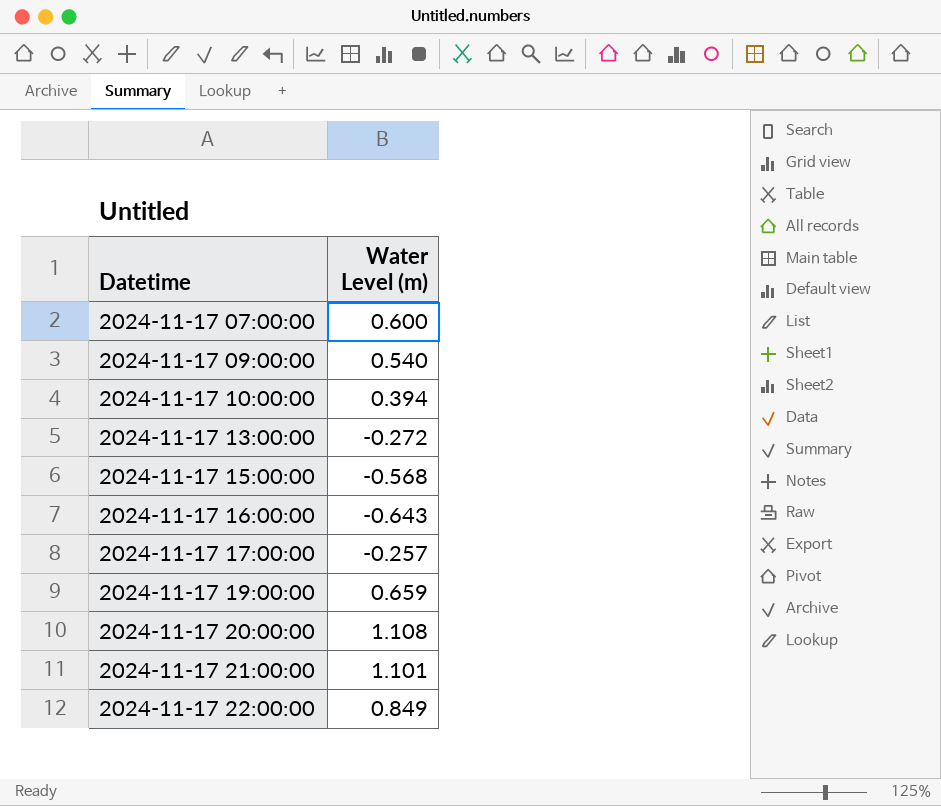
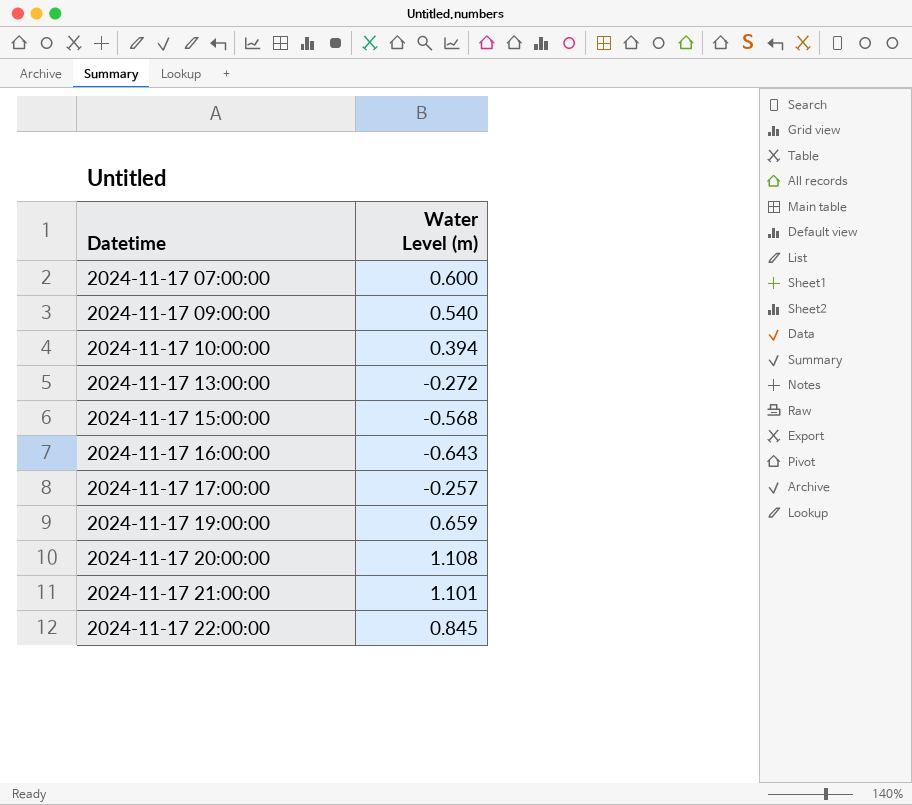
2024-11-17 22:00:00 | Water Level (m): 0.849 -> 0.845

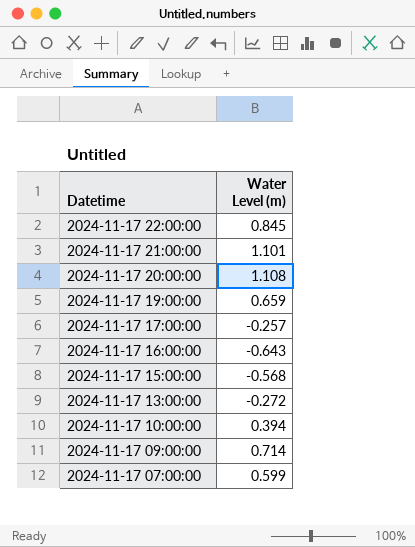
row order: Datetime ascending -> Datetime descending
2024-11-17 09:00:00 | Water Level (m): 0.540 -> 0.714
2024-11-17 07:00:00 | Water Level (m): 0.600 -> 0.599

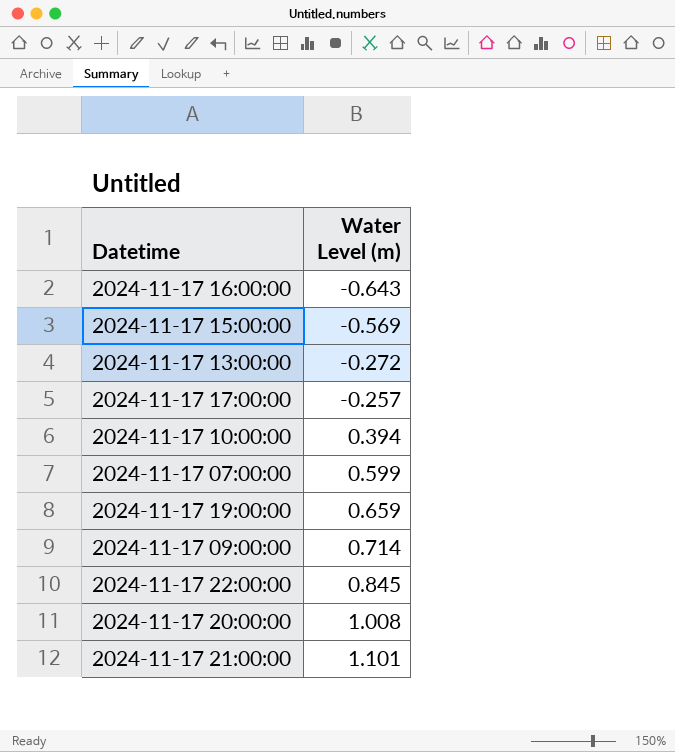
row order: Datetime descending -> Water Level (m) ascending
2024-11-17 15:00:00 | Water Level (m): -0.568 -> -0.569
2024-11-17 20:00:00 | Water Level (m): 1.108 -> 1.008

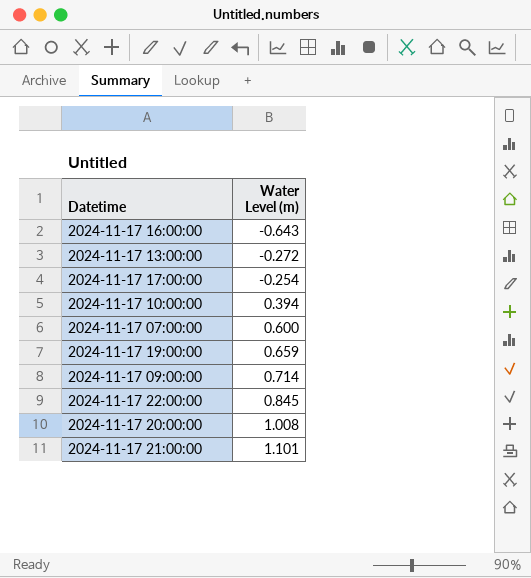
row 2024-11-17 15:00:00: -0.569 -> none
2024-11-17 17:00:00 | Water Level (m): -0.257 -> -0.254
2024-11-17 07:00:00 | Water Level (m): 0.599 -> 0.600

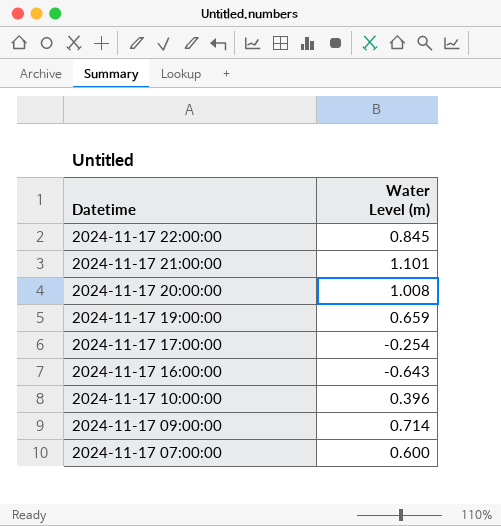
row order: Water Level (m) ascending -> Datetime descending
row 2024-11-17 13:00:00: -0.272 -> none
2024-11-17 10:00:00 | Water Level (m): 0.394 -> 0.396

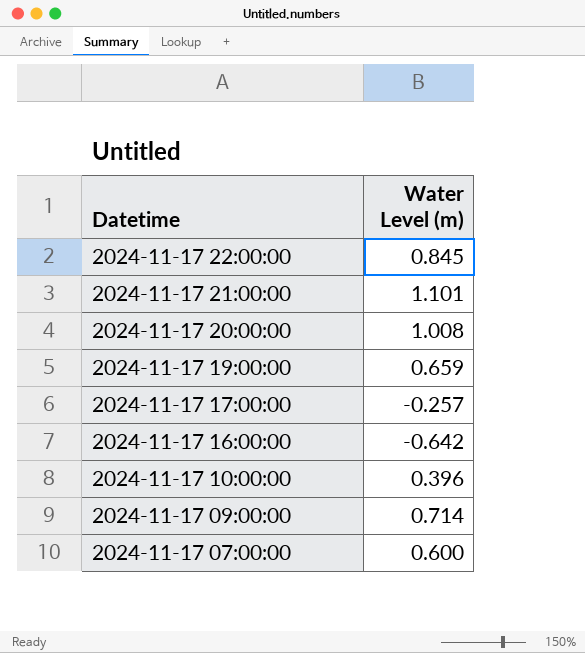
2024-11-17 17:00:00 | Water Level (m): -0.254 -> -0.257
2024-11-17 16:00:00 | Water Level (m): -0.643 -> -0.642

